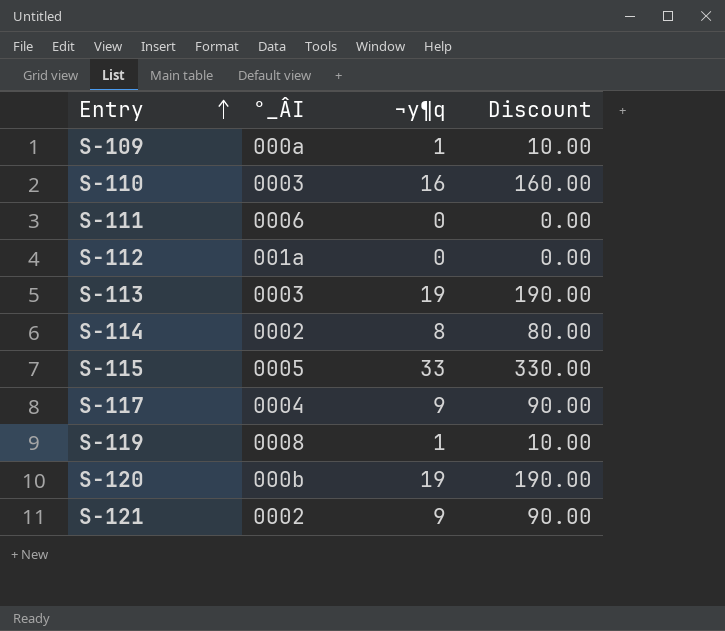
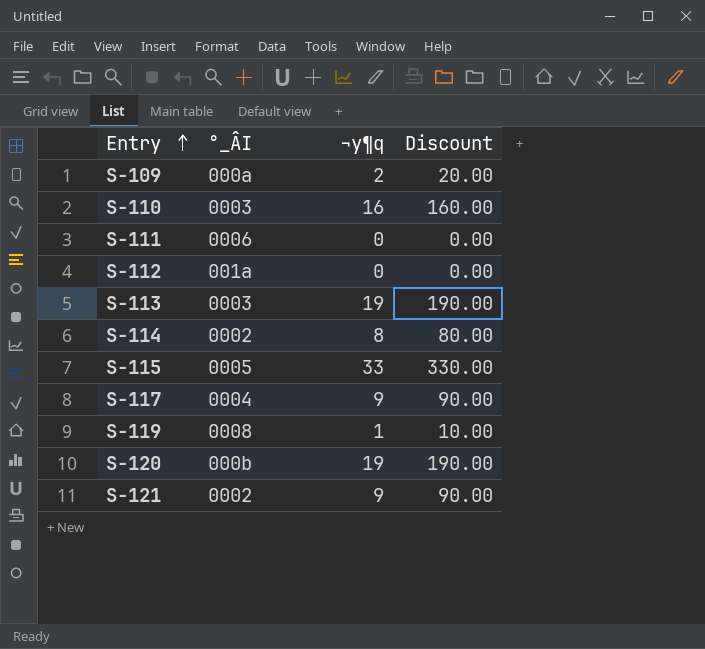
S-109 | ¬y¶q: 1 -> 2
S-109 | Discount: 10.00 -> 20.00

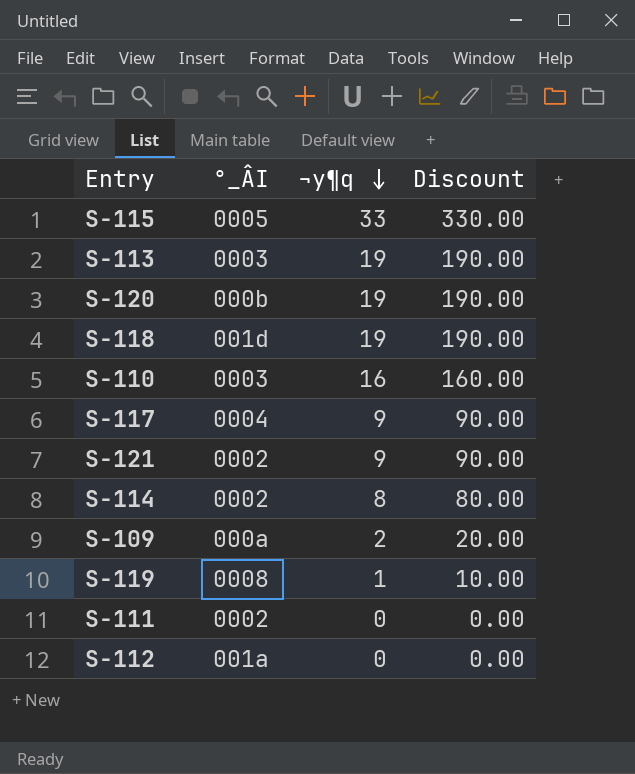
row order: Entry ascending -> ¬y¶q descending
row S-118: none -> 001d | 19 | 190.00
S-111 | °_ÂI: 0006 -> 0002

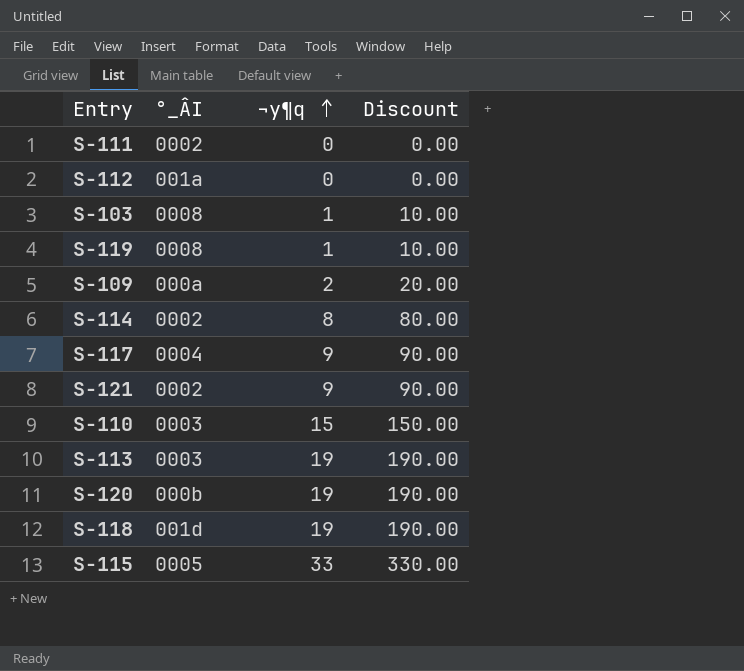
row order: ¬y¶q descending -> ¬y¶q ascending
row S-103: none -> 0008 | 1 | 10.00
S-110 | ¬y¶q: 16 -> 15
S-110 | Discount: 160.00 -> 150.00

